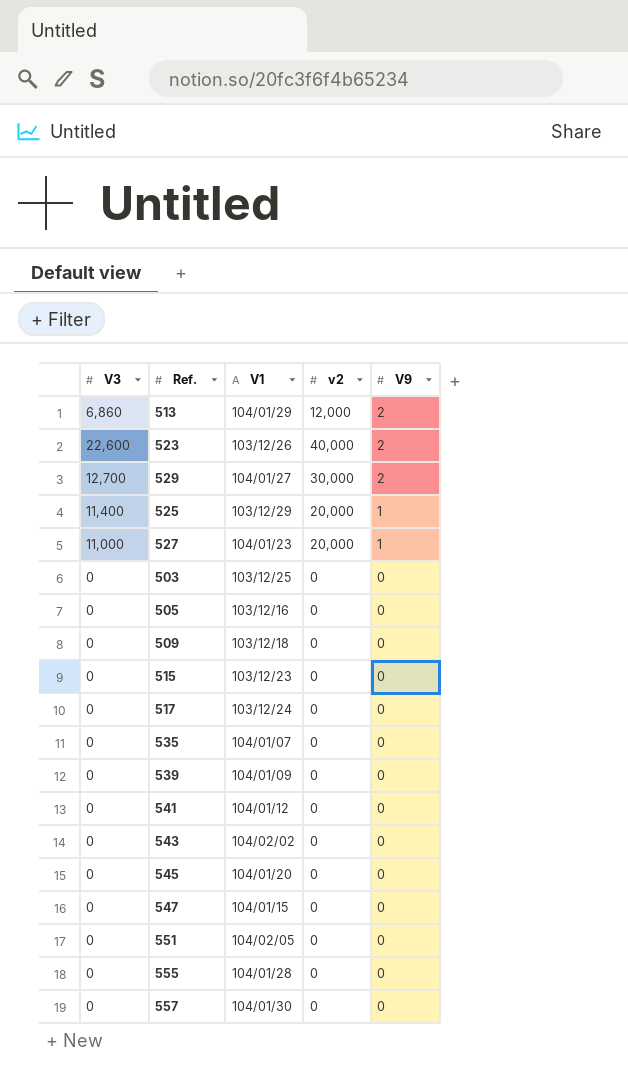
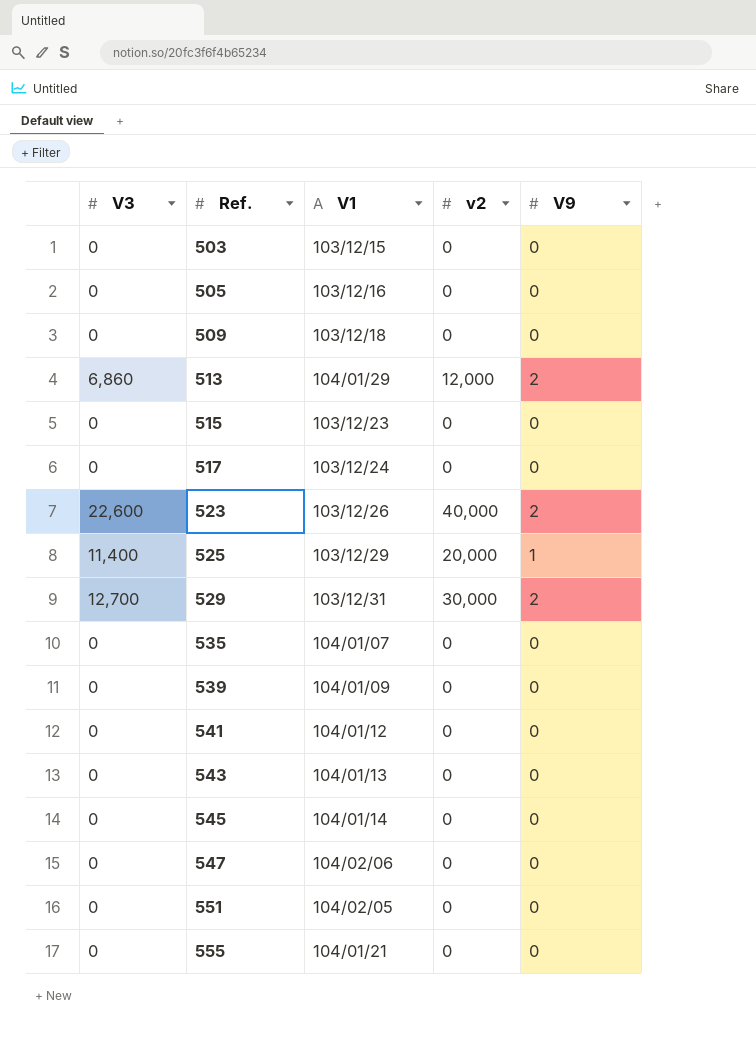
row order: V9 descending -> Ref. ascending
row 527: 11,000 | 104/01/23 | 20,000 | 1 -> none
row 557: 0 | 104/01/30 | 0 | 0 -> none
503 | V1: 103/12/25 -> 103/12/15
529 | V1: 104/01/27 -> 103/12/31
543 | V1: 104/02/02 -> 104/01/13
545 | V1: 104/01/20 -> 104/01/14
547 | V1: 104/01/15 -> 104/02/06
555 | V1: 104/01/28 -> 104/01/21

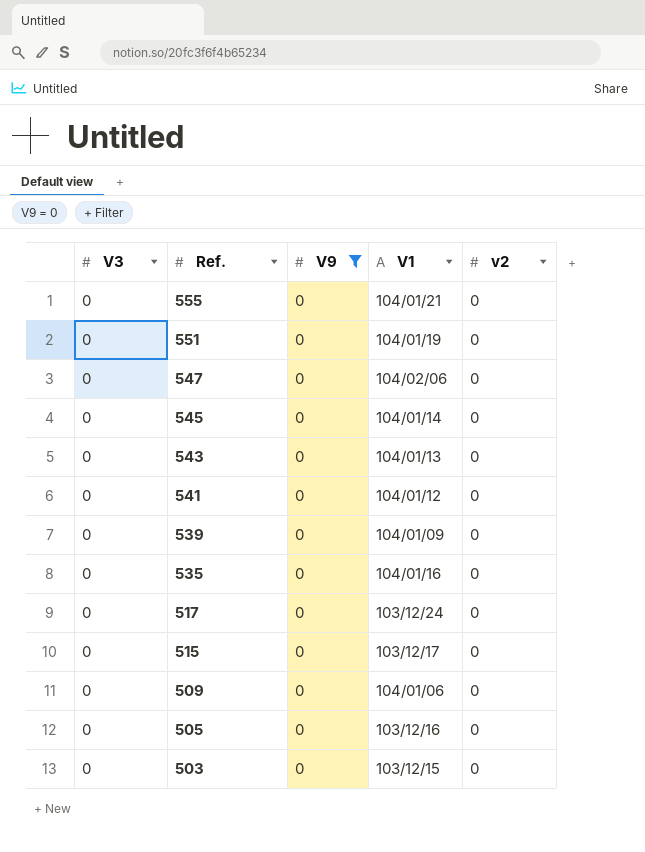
filter: none -> V9 = 0
row order: Ref. ascending -> Ref. descending
column V9 | position: 5 -> 3
551 | V1: 104/02/05 -> 104/01/19
535 | V1: 104/01/07 -> 104/01/16
515 | V1: 103/12/23 -> 103/12/17
509 | V1: 103/12/18 -> 104/01/06

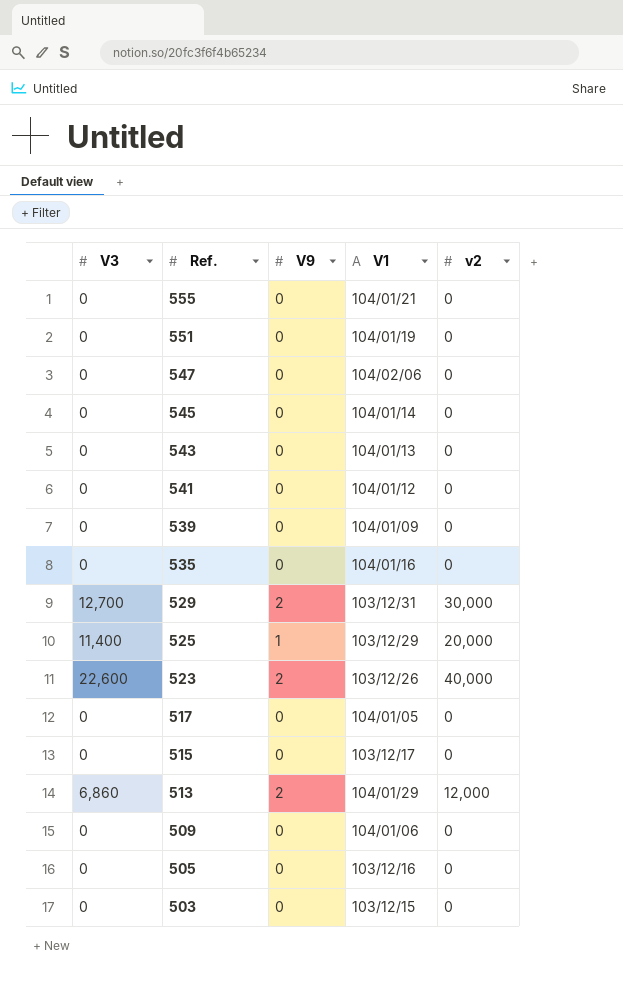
filter: V9 = 0 -> none
517 | V1: 103/12/24 -> 104/01/05

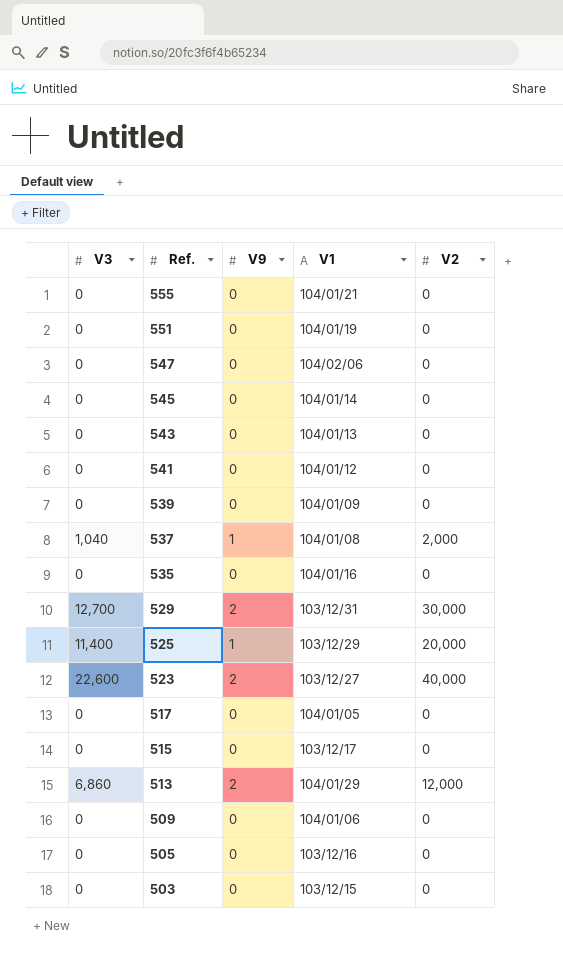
column name: v2 -> V2
row 537: none -> 1,040 | 1 | 104/01/08 | 2,000
523 | V1: 103/12/26 -> 103/12/27

